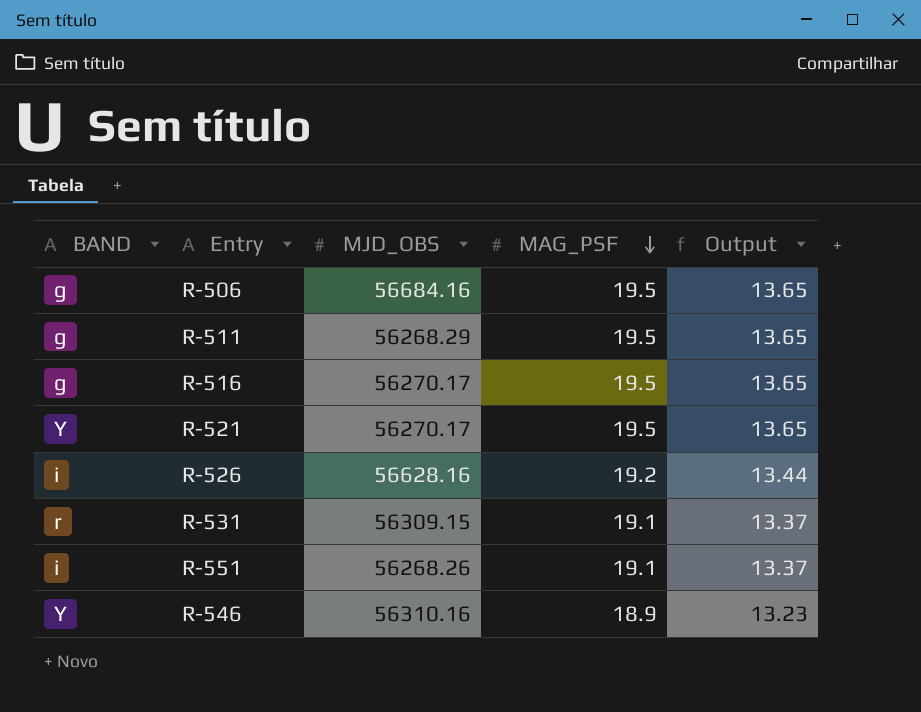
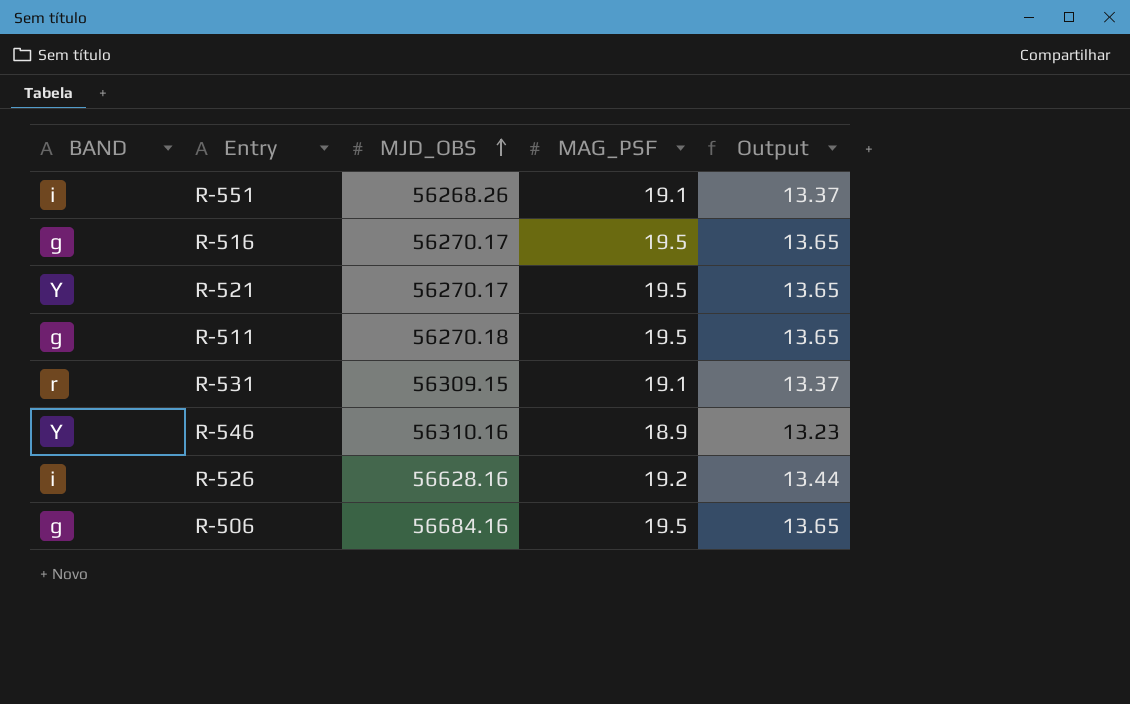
row order: MAG_PSF descending -> MJD_OBS ascending
R-511 | MJD_OBS: 56268.29 -> 56270.18

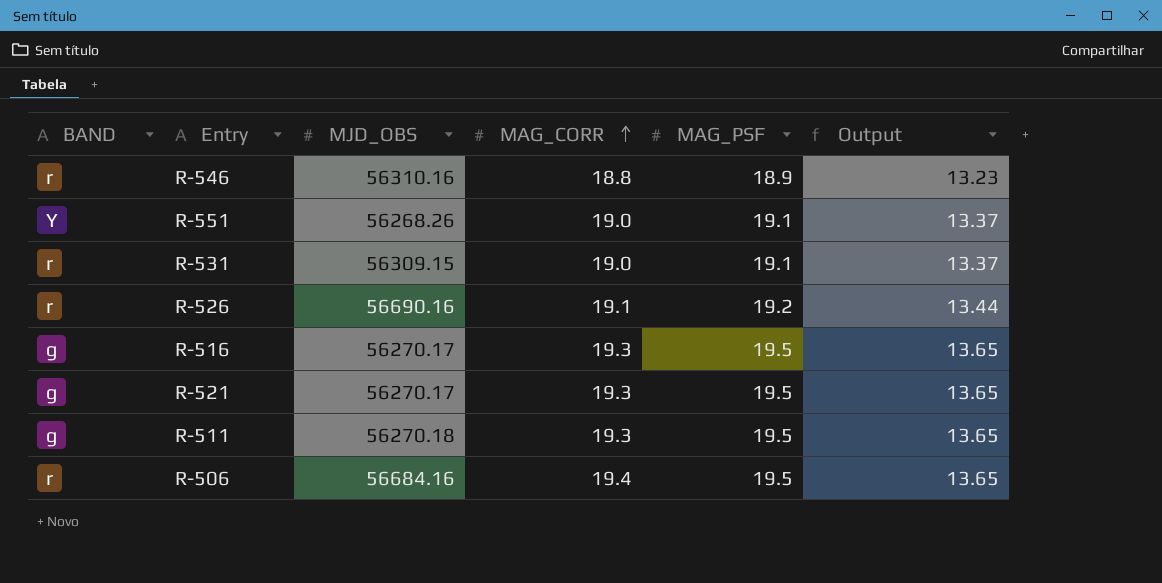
row order: MJD_OBS ascending -> MAG_CORR ascending
column MAG_CORR | position: none -> 4
R-546 | BAND: Y -> r
R-551 | BAND: i -> Y
R-526 | BAND: i -> r
R-526 | MJD_OBS: 56628.16 -> 56690.16
R-521 | BAND: Y -> g
R-506 | BAND: g -> r

